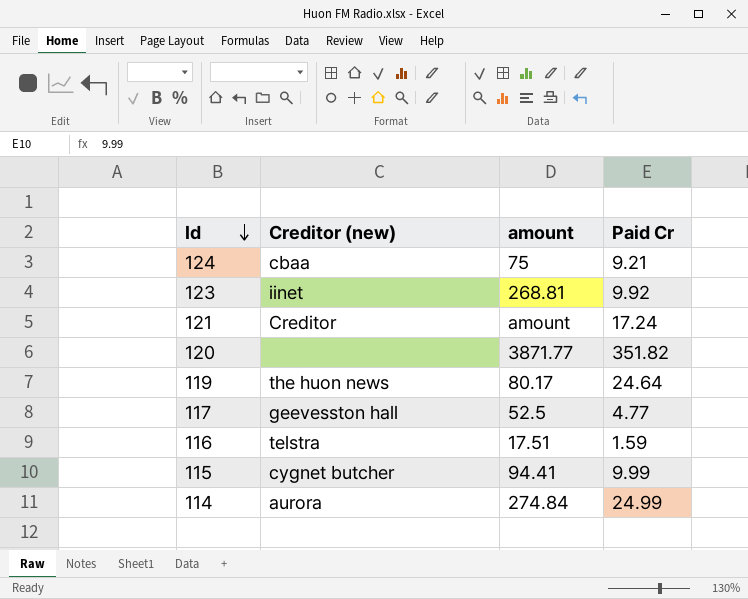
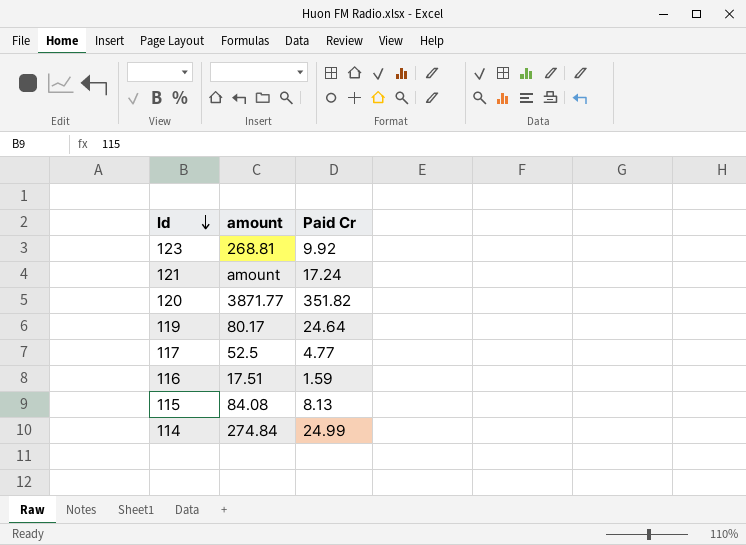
column Creditor (new) | position: 2 -> none
row 124: cbaa | 75 | 9.21 -> none
115 | amount: 94.41 -> 84.08
115 | Paid Cr: 9.99 -> 8.13

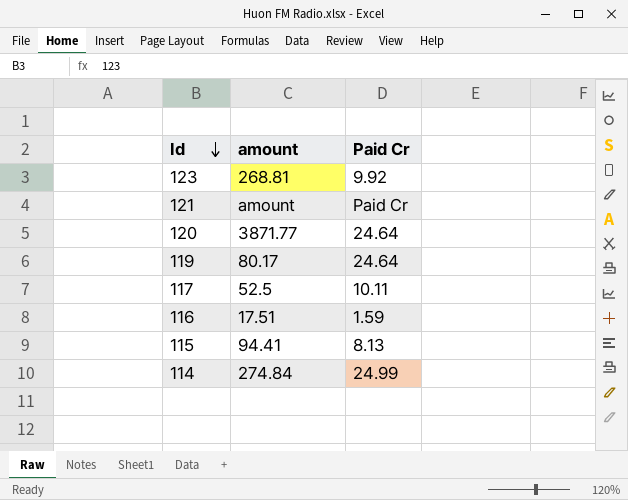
121 | Paid Cr: 17.24 -> Paid Cr
120 | Paid Cr: 351.82 -> 24.64
117 | Paid Cr: 4.77 -> 10.11
115 | amount: 84.08 -> 94.41

